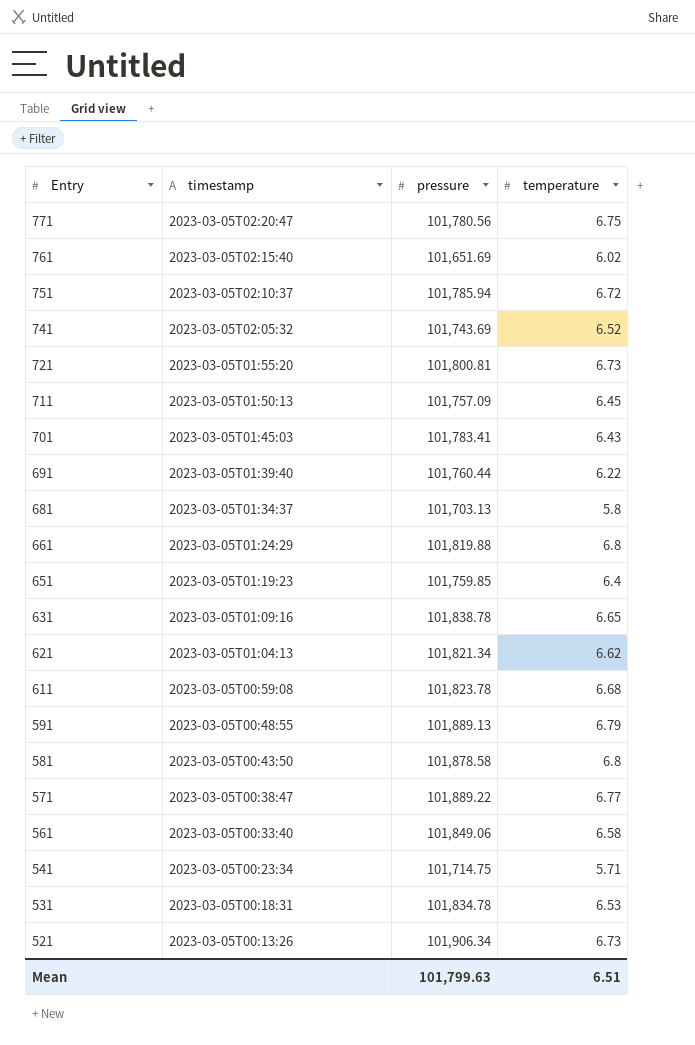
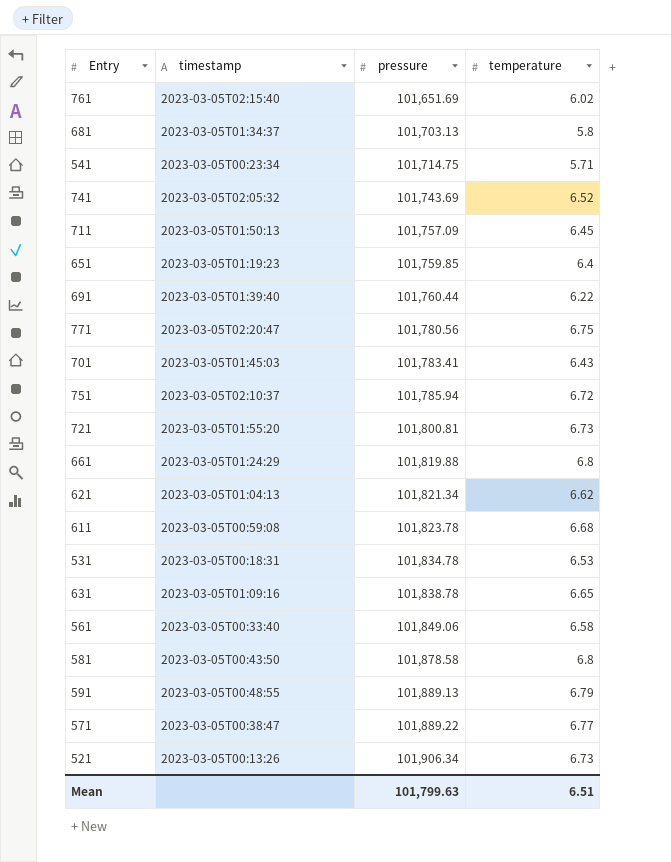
row order: Entry descending -> pressure ascending

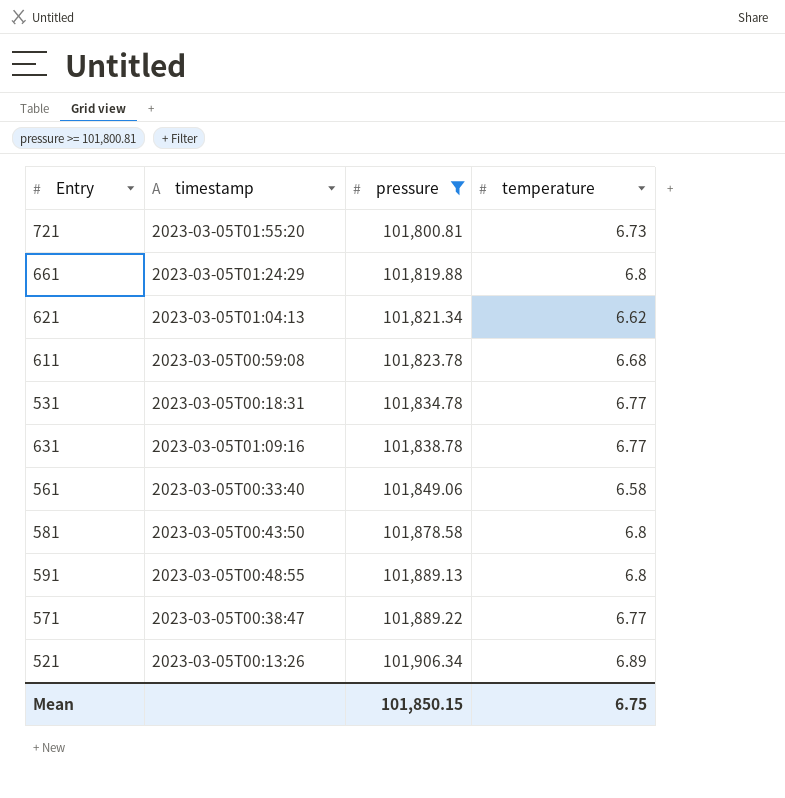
filter: none -> pressure >= 101,800.81
531 | temperature: 6.53 -> 6.77
631 | temperature: 6.65 -> 6.77
591 | temperature: 6.79 -> 6.8
521 | temperature: 6.73 -> 6.89
Mean | pressure: 101,799.63 -> 101,850.15
Mean | temperature: 6.51 -> 6.75

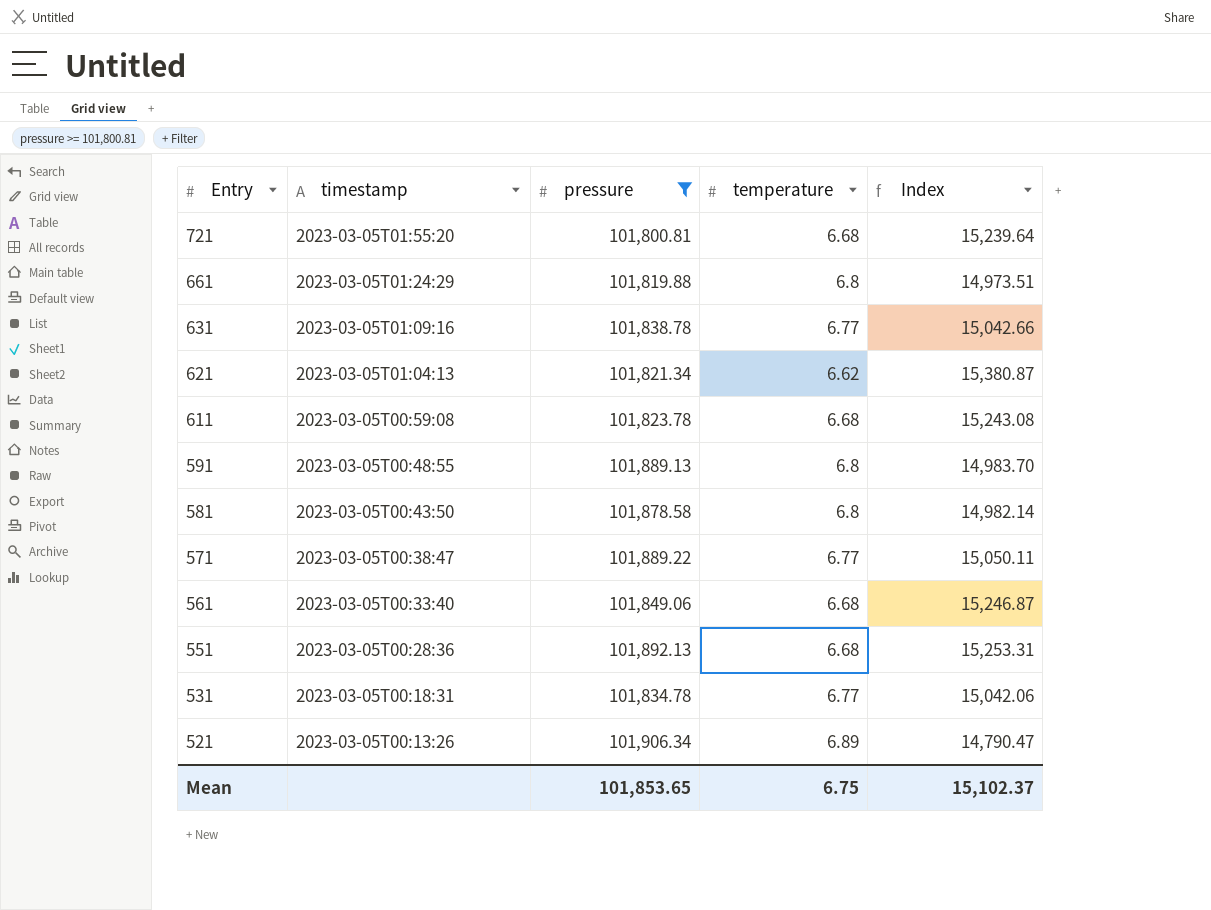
row order: pressure ascending -> Entry descending
column Index | formula: none -> [pressure] / [temperature]
721 | temperature: 6.73 -> 6.68
561 | temperature: 6.58 -> 6.68
row 551: none -> 2023-03-05T00:28:36 | 101,892.13 | 6.68 | 15,253.31
Mean | pressure: 101,850.15 -> 101,853.65

